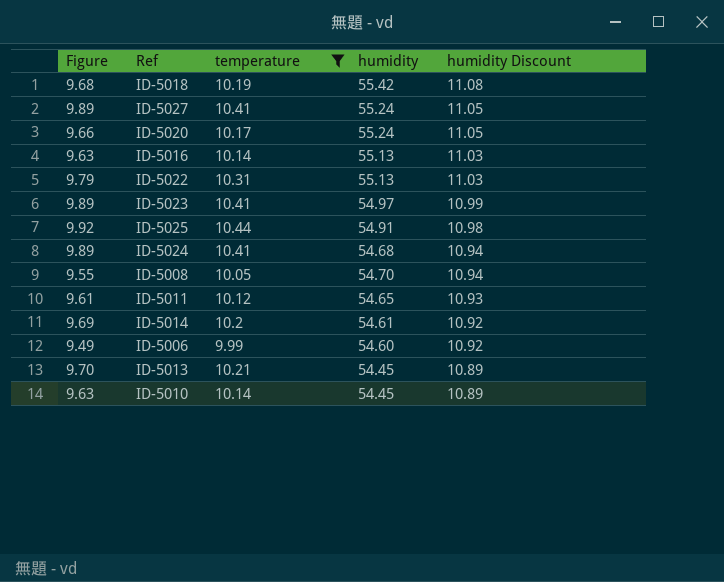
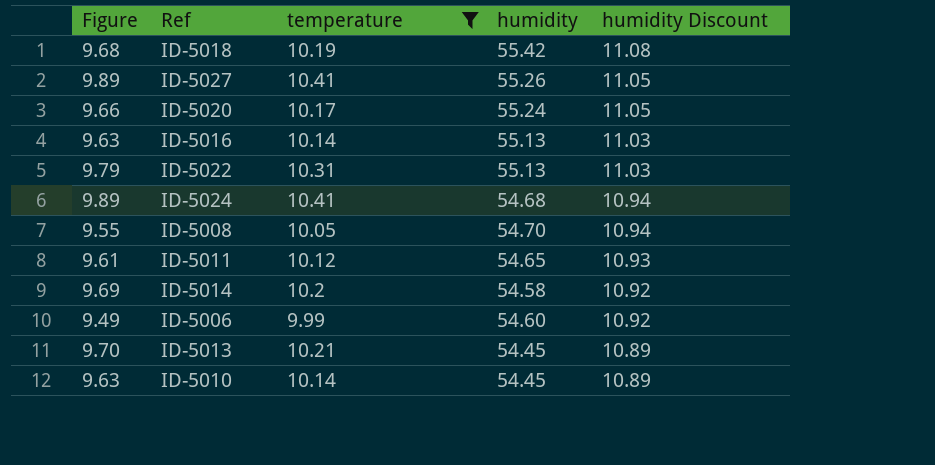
row ID-5023: 9.89 | 10.41 | 54.97 | 10.99 -> none
row ID-5025: 9.92 | 10.44 | 54.91 | 10.98 -> none
ID-5027 | humidity: 55.24 -> 55.26
ID-5014 | humidity: 54.61 -> 54.58

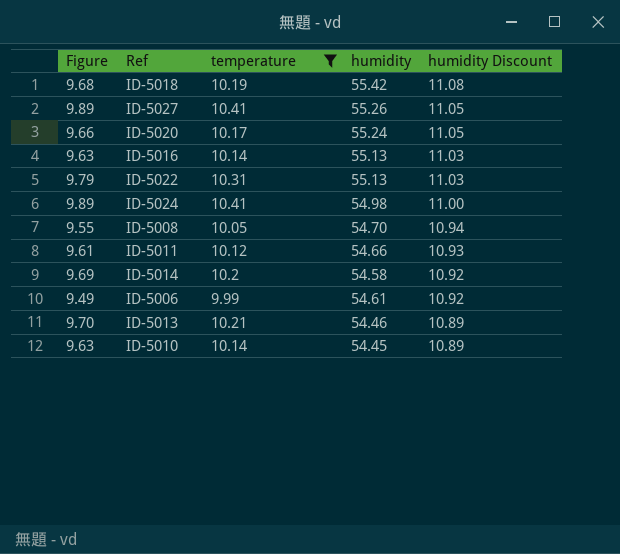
ID-5024 | humidity: 54.68 -> 54.98
ID-5024 | humidity Discount: 10.94 -> 11.00
ID-5011 | humidity: 54.65 -> 54.66
ID-5006 | humidity: 54.60 -> 54.61
ID-5013 | humidity: 54.45 -> 54.46

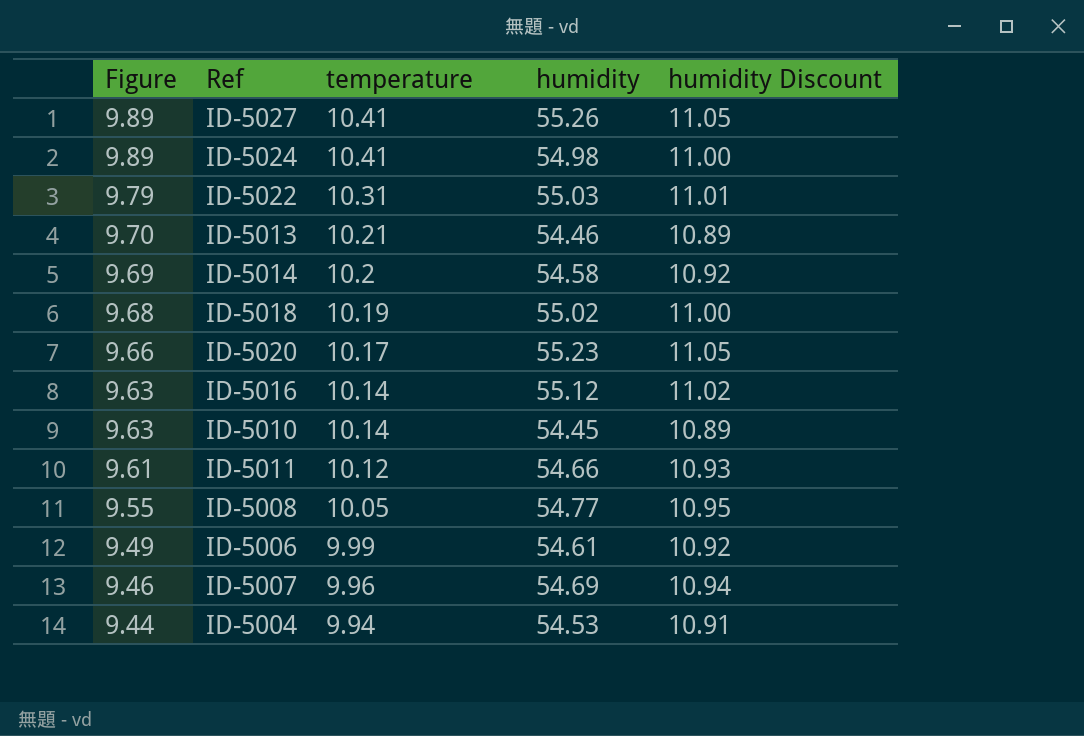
filter: temperature >= 9.99 -> none
row order: humidity Discount descending -> Figure descending
ID-5022 | humidity: 55.13 -> 55.03
ID-5022 | humidity Discount: 11.03 -> 11.01
ID-5018 | humidity: 55.42 -> 55.02
ID-5018 | humidity Discount: 11.08 -> 11.00
ID-5020 | humidity: 55.24 -> 55.23
ID-5016 | humidity: 55.13 -> 55.12
ID-5016 | humidity Discount: 11.03 -> 11.02
ID-5008 | humidity: 54.70 -> 54.77
ID-5008 | humidity Discount: 10.94 -> 10.95

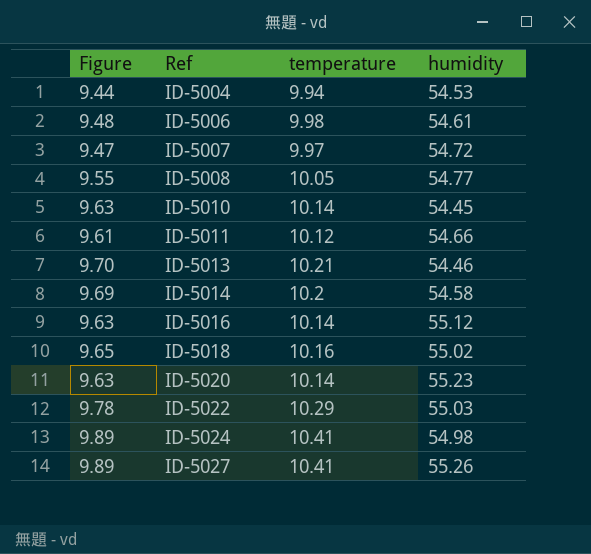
row order: Figure descending -> Ref ascending
column humidity Discount | formula: [humidity] * 0.2 -> none
ID-5006 | Figure: 9.49 -> 9.48
ID-5006 | temperature: 9.99 -> 9.98
ID-5007 | Figure: 9.46 -> 9.47
ID-5007 | temperature: 9.96 -> 9.97
ID-5007 | humidity: 54.69 -> 54.72
ID-5018 | Figure: 9.68 -> 9.65
ID-5018 | temperature: 10.19 -> 10.16
ID-5020 | Figure: 9.66 -> 9.63
ID-5020 | temperature: 10.17 -> 10.14
ID-5022 | Figure: 9.79 -> 9.78
ID-5022 | temperature: 10.31 -> 10.29

